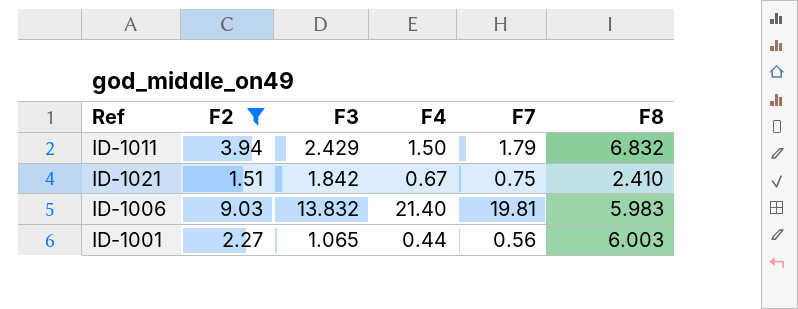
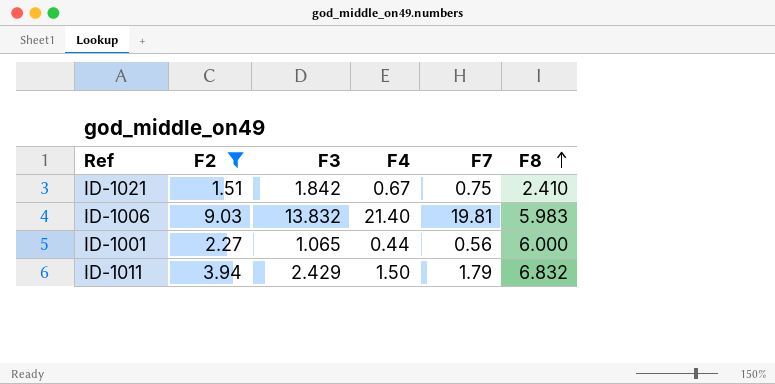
row order: none -> F8 ascending
ID-1001 | F8: 6.003 -> 6.000

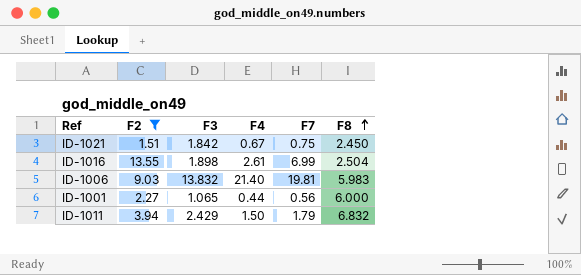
ID-1021 | F8: 2.410 -> 2.450
row ID-1016: none -> 13.55 | 1.898 | 2.61 | 6.99 | 2.504

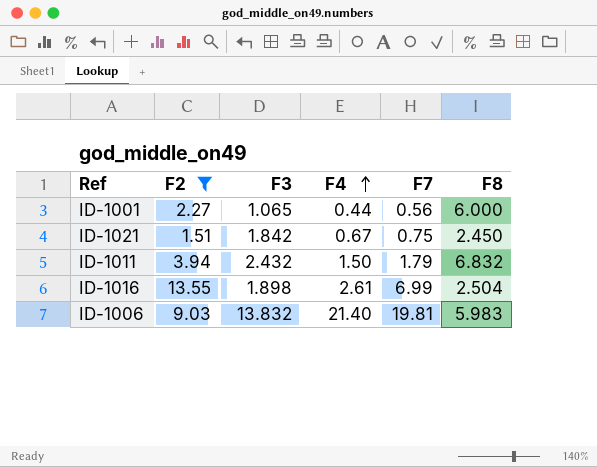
row order: F8 ascending -> F4 ascending
ID-1011 | F3: 2.429 -> 2.432

